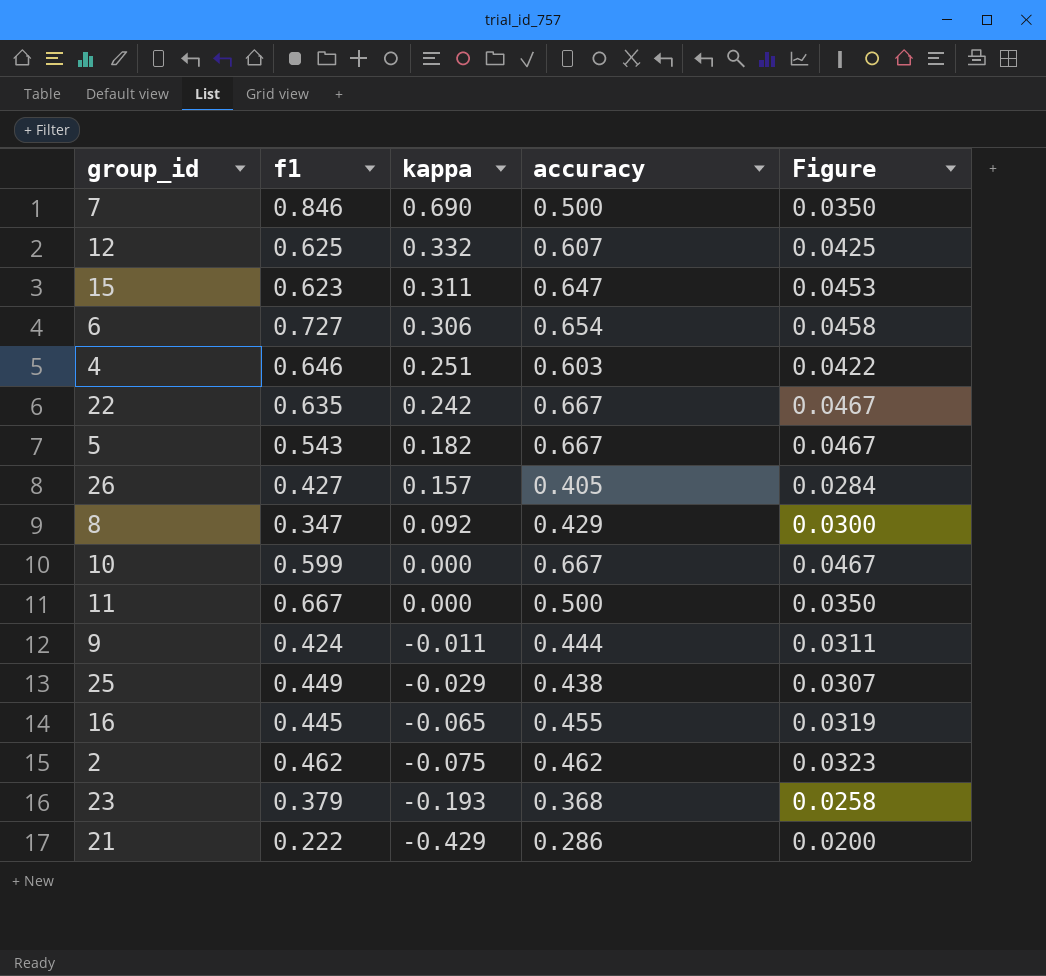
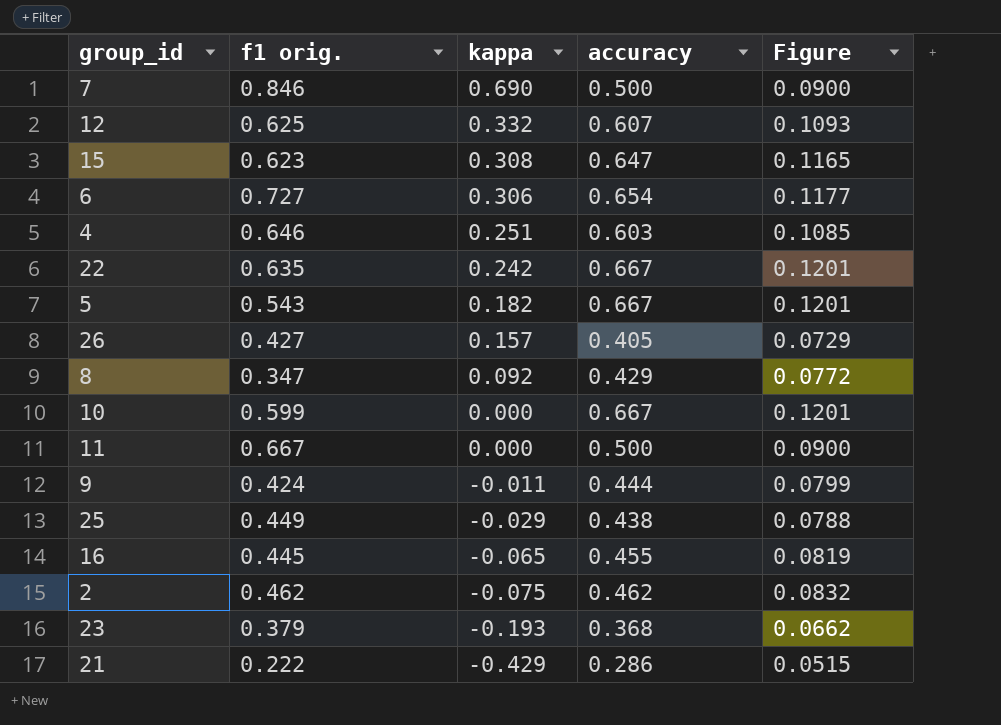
column name: f1 -> f1 orig.
column Figure | formula: [accuracy] * 0.07 -> [accuracy] * 0.18
15 | kappa: 0.311 -> 0.308

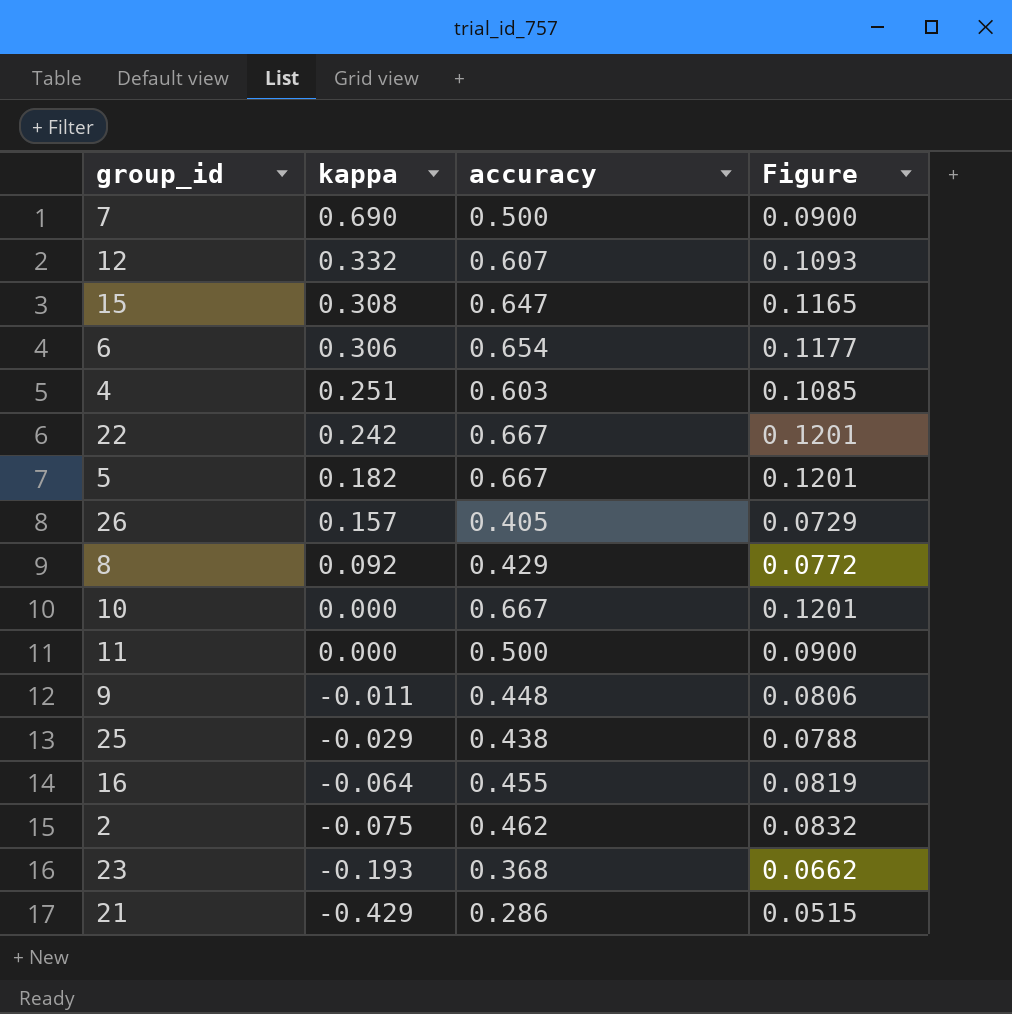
column f1 orig. | position: 2 -> none
9 | accuracy: 0.444 -> 0.448
9 | Figure: 0.0799 -> 0.0806
16 | kappa: -0.065 -> -0.064

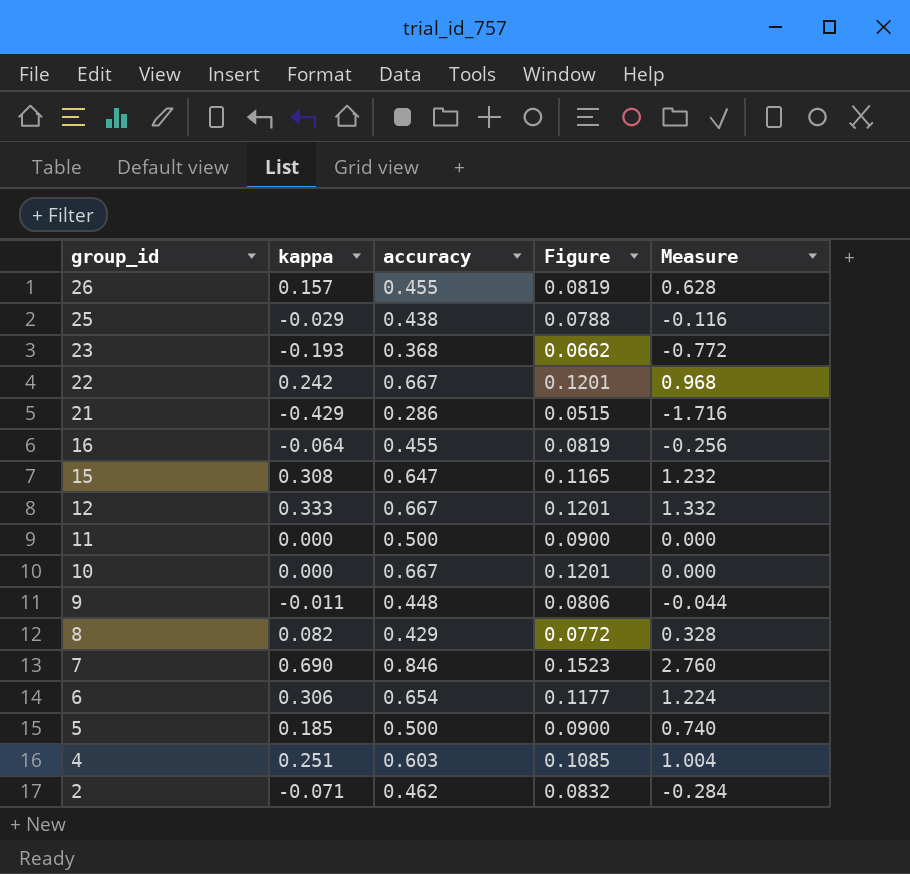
row order: kappa descending -> group_id descending
column Measure | formula: none -> [kappa] * 4
26 | accuracy: 0.405 -> 0.455
26 | Figure: 0.0729 -> 0.0819
12 | kappa: 0.332 -> 0.333
12 | accuracy: 0.607 -> 0.667
12 | Figure: 0.1093 -> 0.1201
8 | kappa: 0.092 -> 0.082
7 | accuracy: 0.500 -> 0.846
7 | Figure: 0.0900 -> 0.1523
5 | kappa: 0.182 -> 0.185
5 | accuracy: 0.667 -> 0.500
5 | Figure: 0.1201 -> 0.0900
2 | kappa: -0.075 -> -0.071

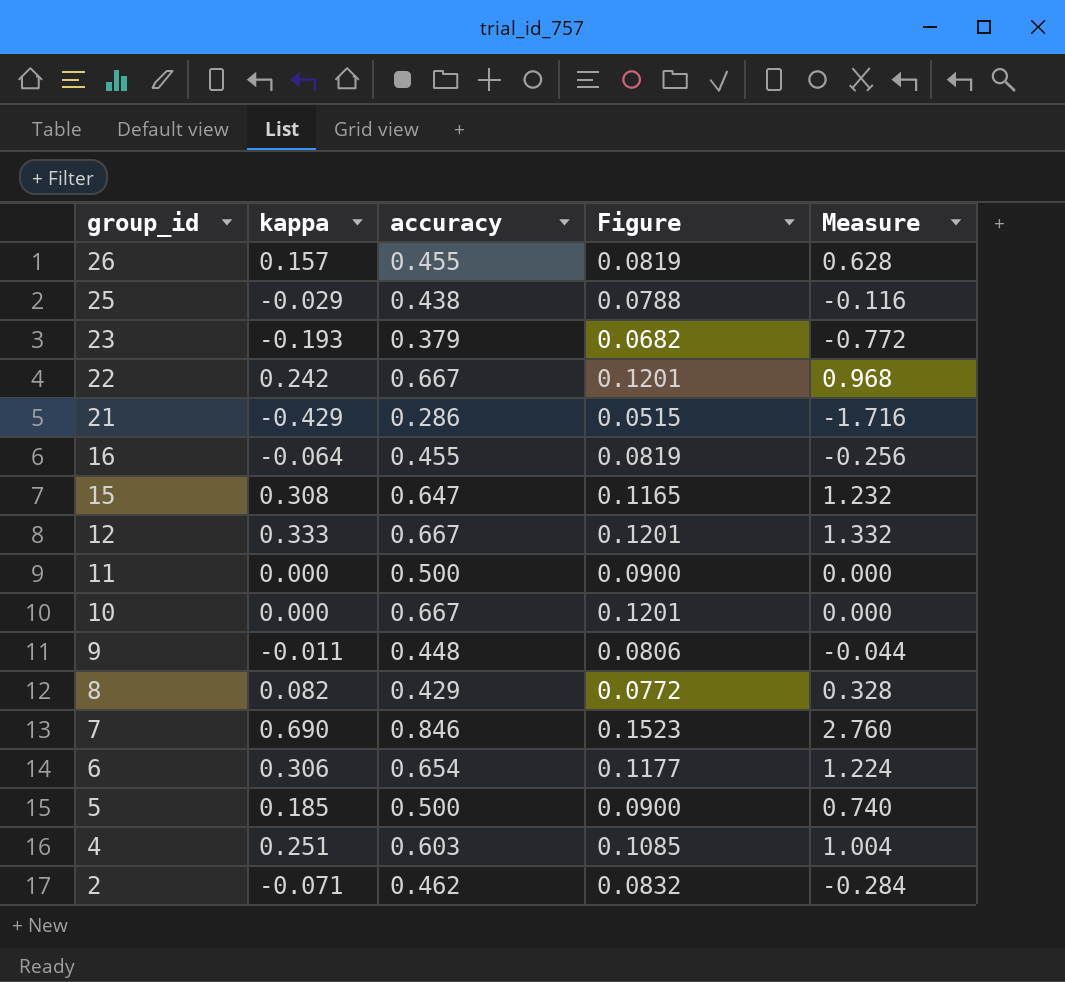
23 | accuracy: 0.368 -> 0.379
23 | Figure: 0.0662 -> 0.0682

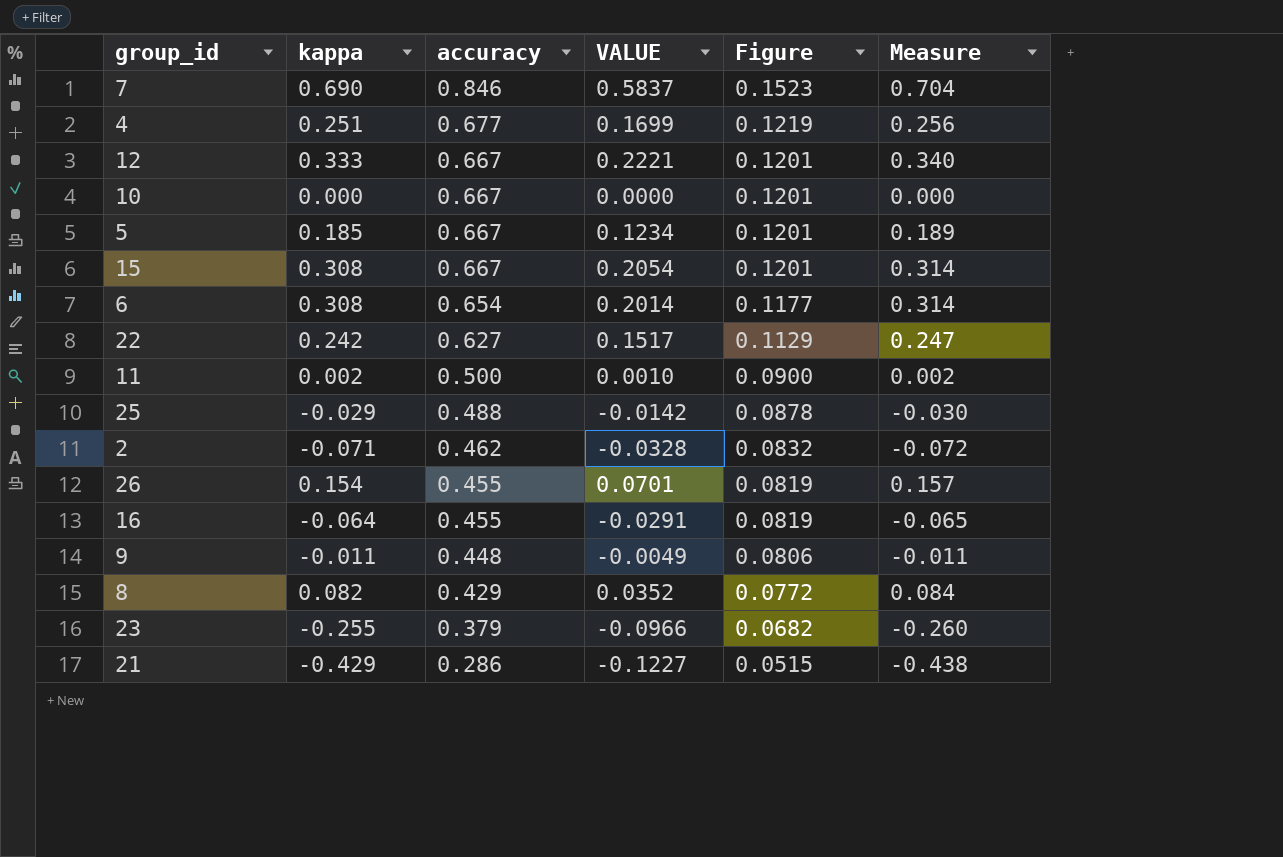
row order: group_id descending -> accuracy descending
column VALUE | formula: none -> [kappa] * [accuracy]
column Measure | formula: [kappa] * 4 -> [kappa] * 1.02
4 | accuracy: 0.603 -> 0.677
4 | Figure: 0.1085 -> 0.1219
5 | accuracy: 0.500 -> 0.667
5 | Figure: 0.0900 -> 0.1201
15 | accuracy: 0.647 -> 0.667
15 | Figure: 0.1165 -> 0.1201
6 | kappa: 0.306 -> 0.308
22 | accuracy: 0.667 -> 0.627
22 | Figure: 0.1201 -> 0.1129
11 | kappa: 0.000 -> 0.002
25 | accuracy: 0.438 -> 0.488
25 | Figure: 0.0788 -> 0.0878
26 | kappa: 0.157 -> 0.154
23 | kappa: -0.193 -> -0.255

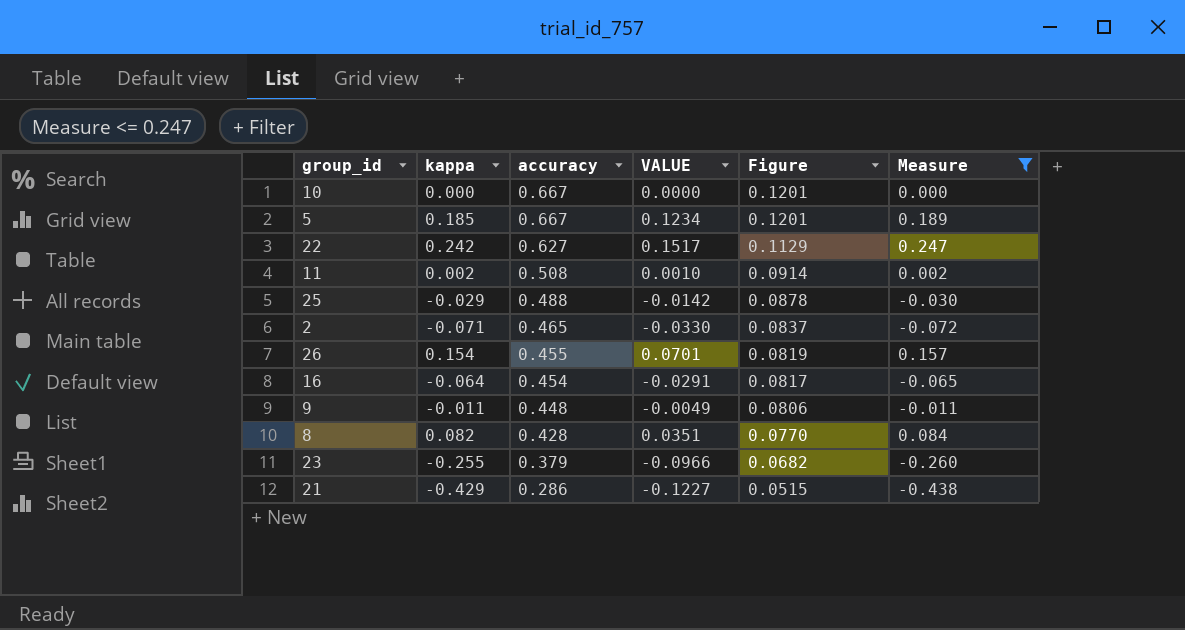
filter: none -> Measure <= 0.247
11 | accuracy: 0.500 -> 0.508
11 | Figure: 0.0900 -> 0.0914
2 | accuracy: 0.462 -> 0.465
2 | VALUE: -0.0328 -> -0.0330
2 | Figure: 0.0832 -> 0.0837
16 | accuracy: 0.455 -> 0.454
16 | Figure: 0.0819 -> 0.0817
8 | accuracy: 0.429 -> 0.428
8 | VALUE: 0.0352 -> 0.0351
8 | Figure: 0.0772 -> 0.0770

